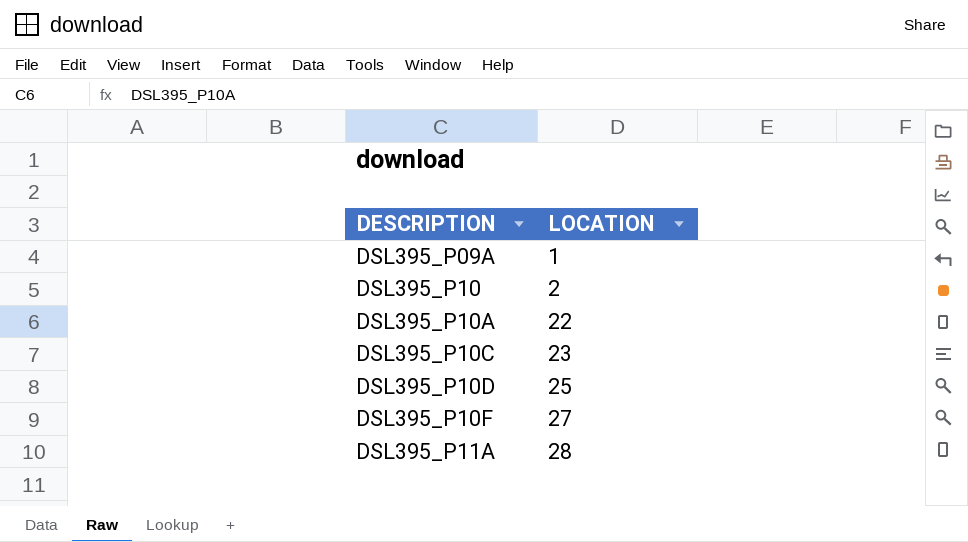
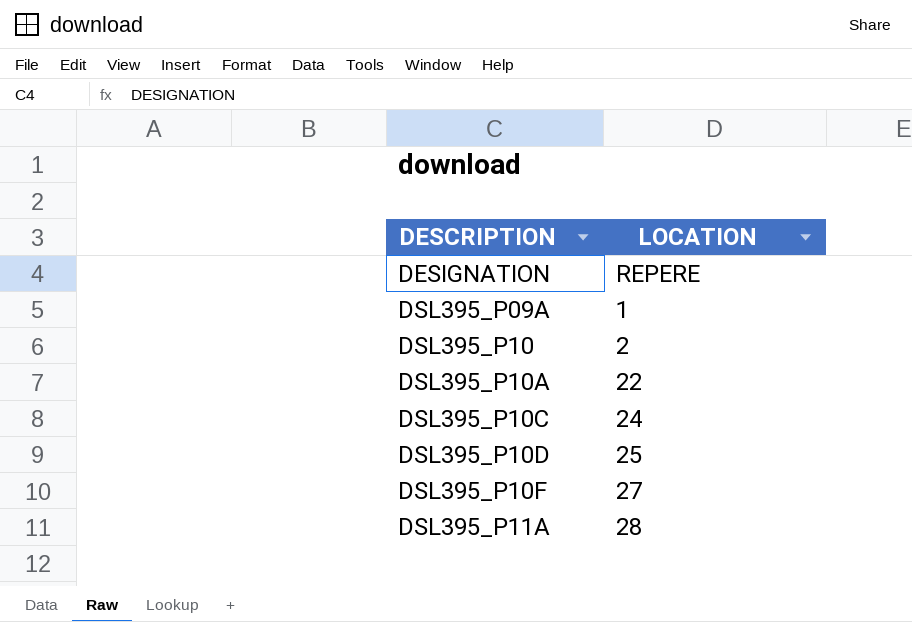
row DESIGNATION: none -> REPERE
DSL395_P10C | LOCATION: 23 -> 24

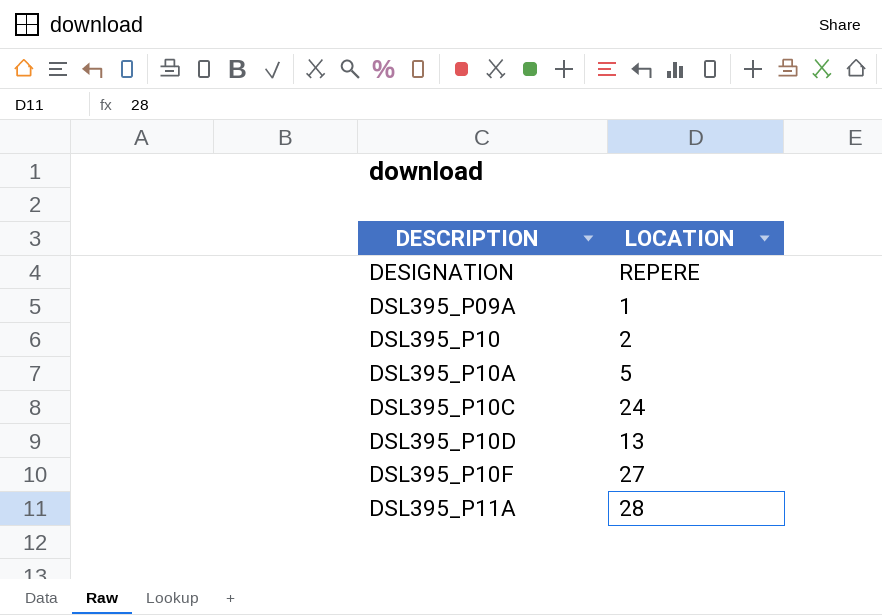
DSL395_P10A | LOCATION: 22 -> 5
DSL395_P10D | LOCATION: 25 -> 13

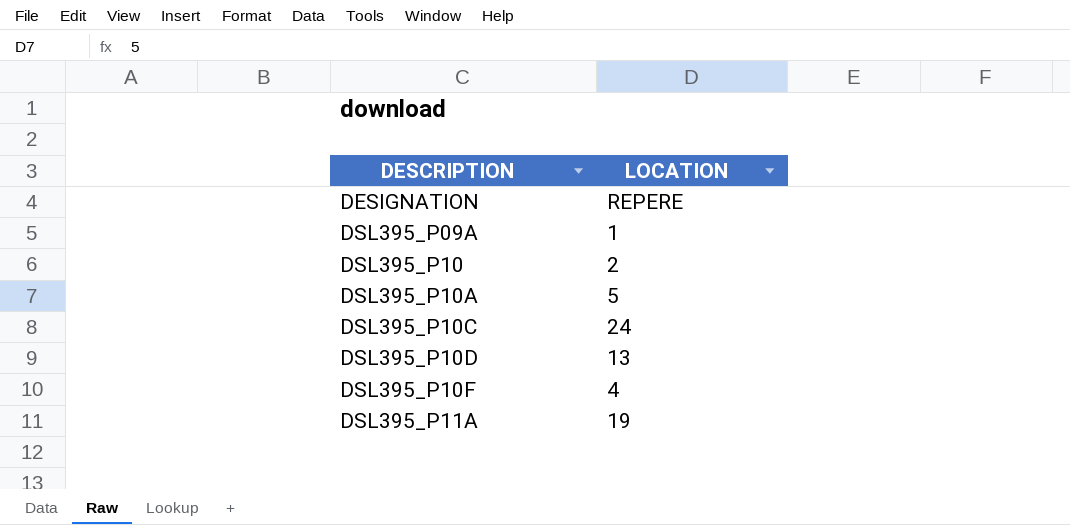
DSL395_P10F | LOCATION: 27 -> 4
DSL395_P11A | LOCATION: 28 -> 19

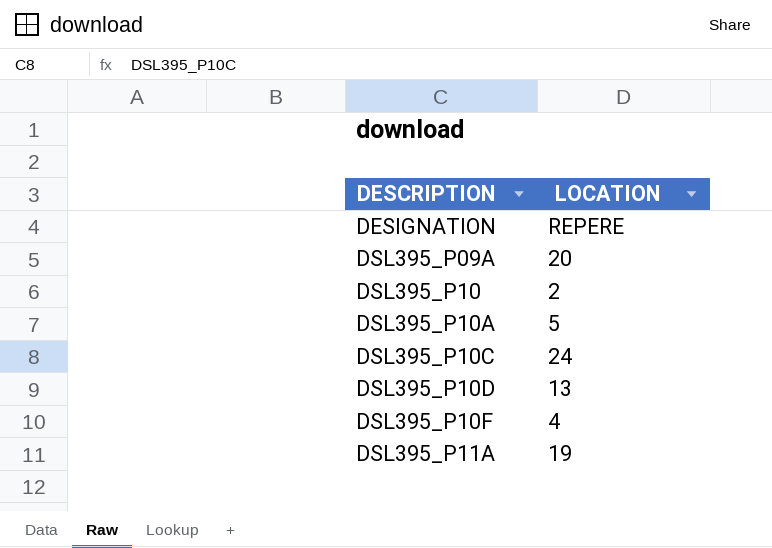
DSL395_P09A | LOCATION: 1 -> 20

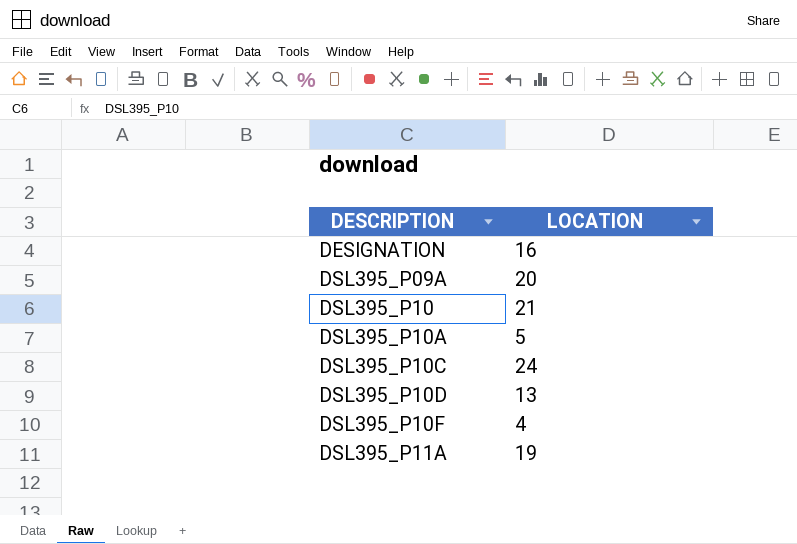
DESIGNATION | LOCATION: REPERE -> 16
DSL395_P10 | LOCATION: 2 -> 21

